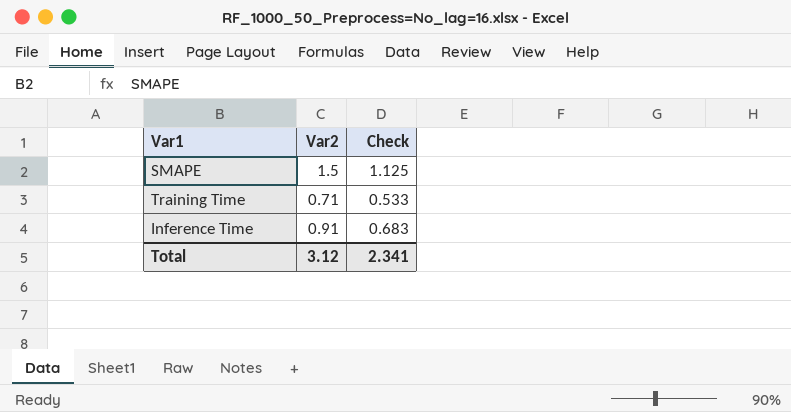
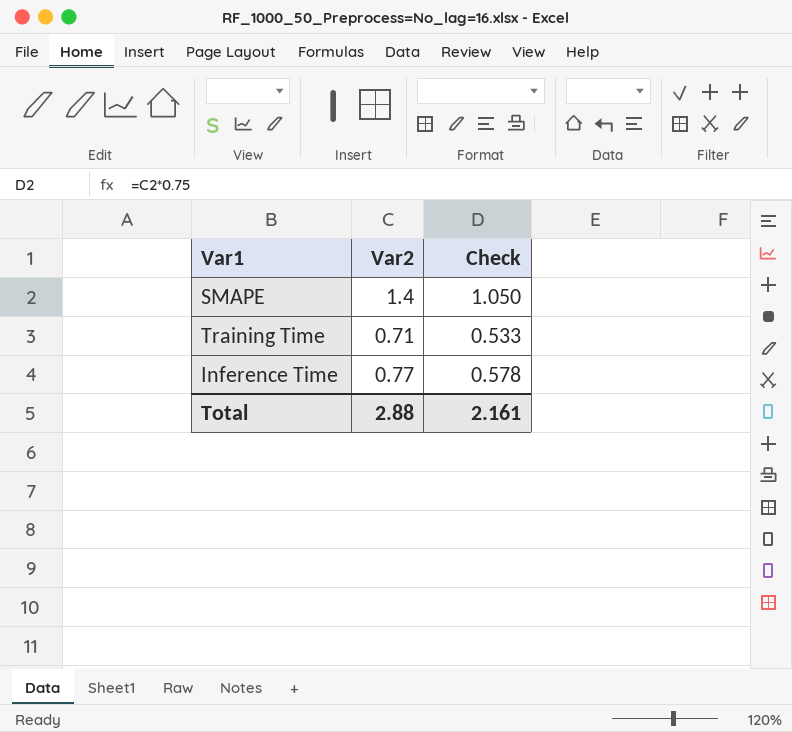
SMAPE | Var2: 1.5 -> 1.4
SMAPE | Check: 1.125 -> 1.050
Inference Time | Var2: 0.91 -> 0.77
Inference Time | Check: 0.683 -> 0.578
Total | Var2: 3.12 -> 2.88
Total | Check: 2.341 -> 2.161

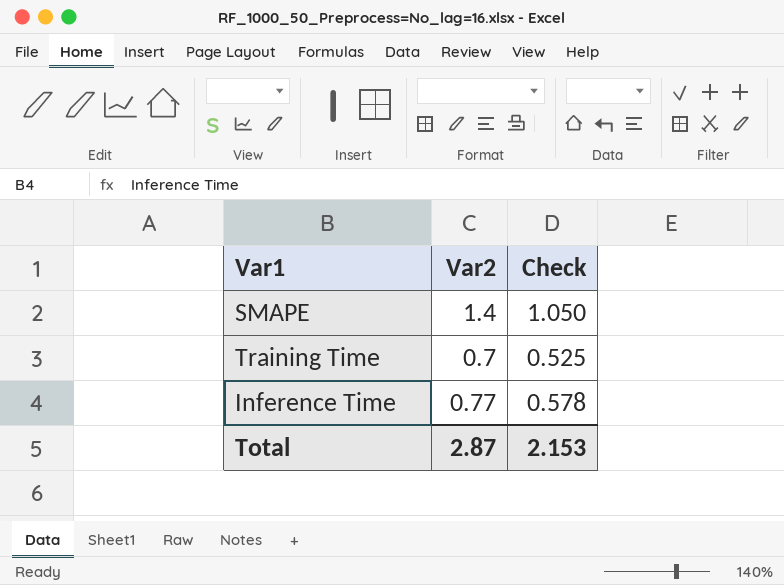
Training Time | Var2: 0.71 -> 0.7
Training Time | Check: 0.533 -> 0.525
Total | Var2: 2.88 -> 2.87
Total | Check: 2.161 -> 2.153

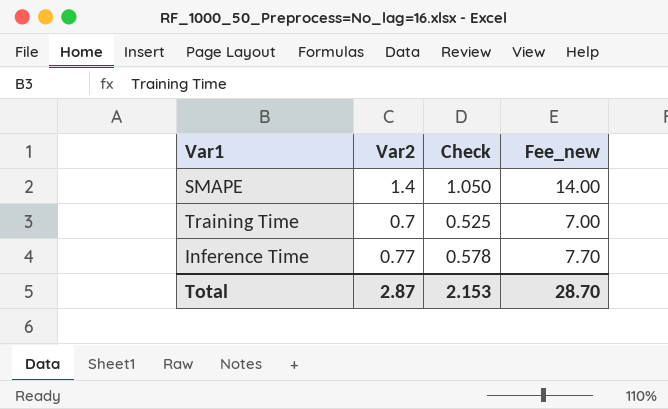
column Fee_new | formula: none -> [Var2] * 10

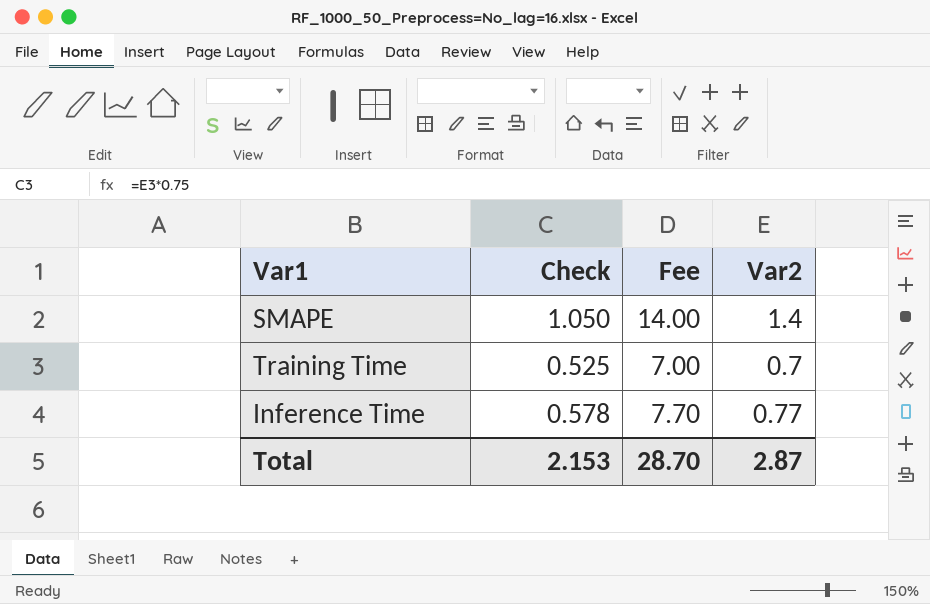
column name: Fee_new -> Fee
column Var2 | position: 2 -> 4

